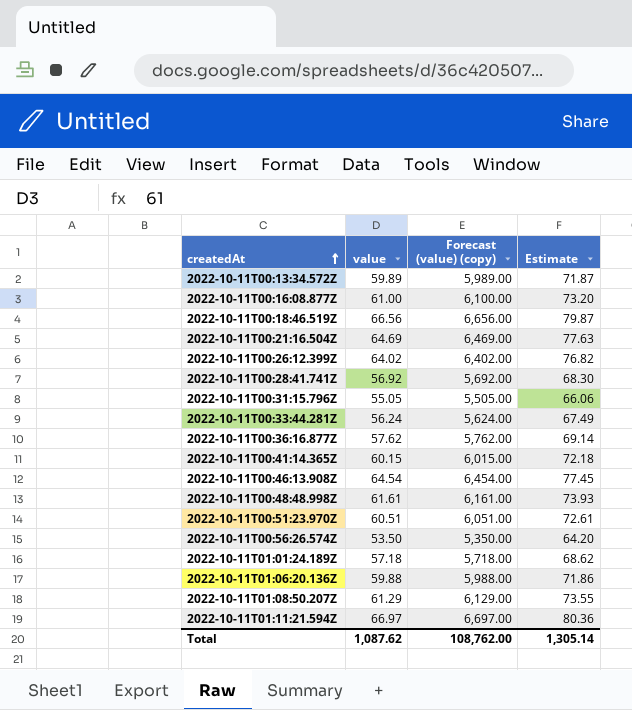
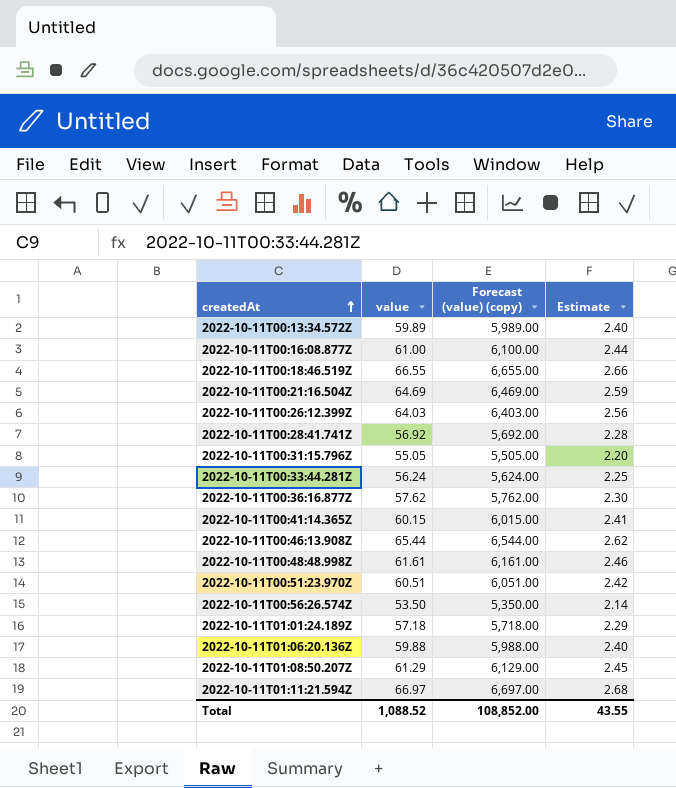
column Estimate | formula: [value] * 1.2 -> [value] * 0.04
2022-10-11T00:18:46.519Z | value: 66.56 -> 66.55
2022-10-11T00:18:46.519Z | Forecast (value) (copy): 6,656.00 -> 6,655.00
2022-10-11T00:26:12.399Z | value: 64.02 -> 64.03
2022-10-11T00:26:12.399Z | Forecast (value) (copy): 6,402.00 -> 6,403.00
2022-10-11T00:46:13.908Z | value: 64.54 -> 65.44
2022-10-11T00:46:13.908Z | Forecast (value) (copy): 6,454.00 -> 6,544.00
Total | value: 1,087.62 -> 1,088.52
Total | Forecast (value) (copy): 108,762.00 -> 108,852.00
Total | Estimate: 1,305.14 -> 43.55

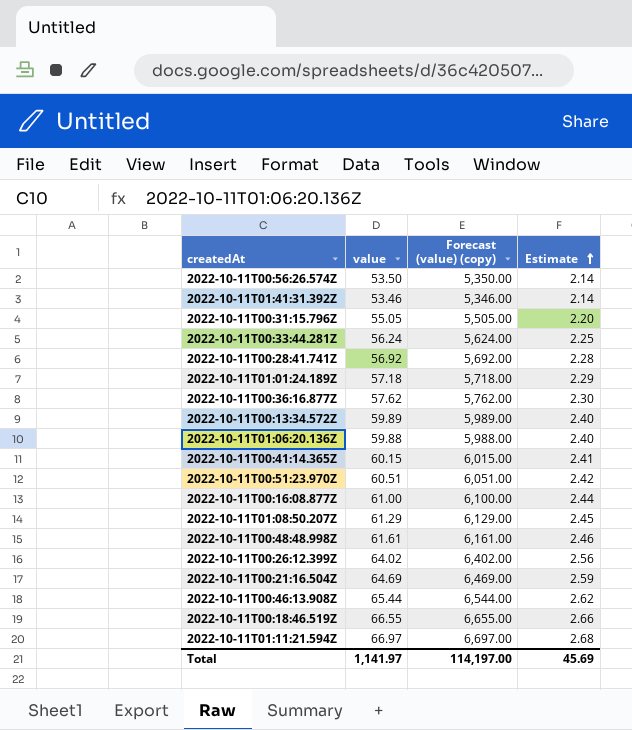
row order: createdAt ascending -> Estimate ascending
row 2022-10-11T01:41:31.392Z: none -> 53.46 | 5,346.00 | 2.14
2022-10-11T00:26:12.399Z | value: 64.03 -> 64.02
2022-10-11T00:26:12.399Z | Forecast (value) (copy): 6,403.00 -> 6,402.00
Total | value: 1,088.52 -> 1,141.97
Total | Forecast (value) (copy): 108,852.00 -> 114,197.00
Total | Estimate: 43.55 -> 45.69

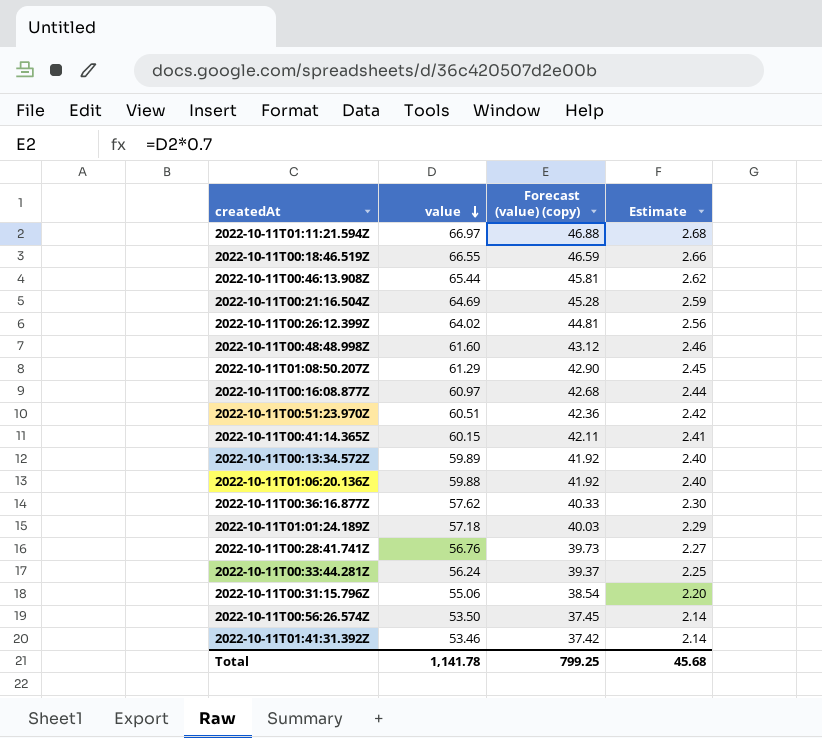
row order: Estimate ascending -> value descending
column Forecast (value) (copy) | formula: [value] * 100 -> [value] * 0.7
2022-10-11T00:48:48.998Z | value: 61.61 -> 61.60
2022-10-11T00:16:08.877Z | value: 61.00 -> 60.97
2022-10-11T00:28:41.741Z | value: 56.92 -> 56.76
2022-10-11T00:28:41.741Z | Estimate: 2.28 -> 2.27
2022-10-11T00:31:15.796Z | value: 55.05 -> 55.06
Total | value: 1,141.97 -> 1,141.78
Total | Forecast (value) (copy): 114,197.00 -> 799.25
Total | Estimate: 45.69 -> 45.68

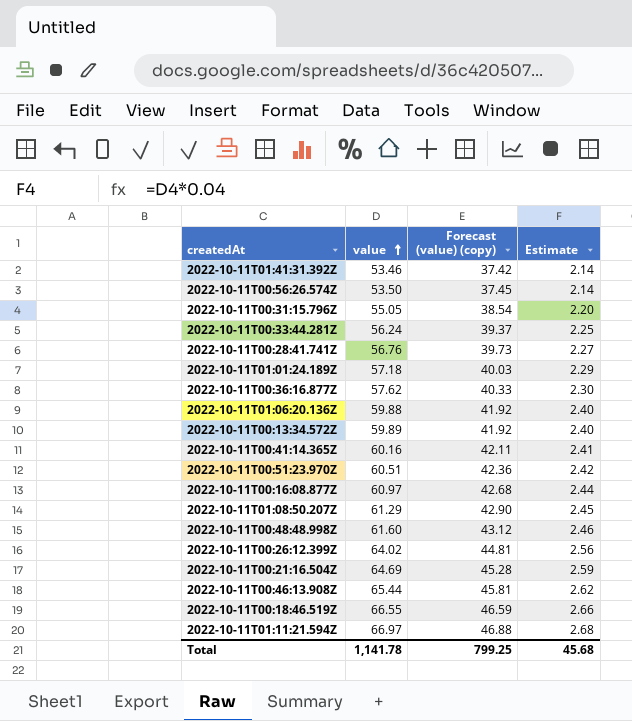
row order: value descending -> value ascending
2022-10-11T00:31:15.796Z | value: 55.06 -> 55.05
2022-10-11T00:41:14.365Z | value: 60.15 -> 60.16

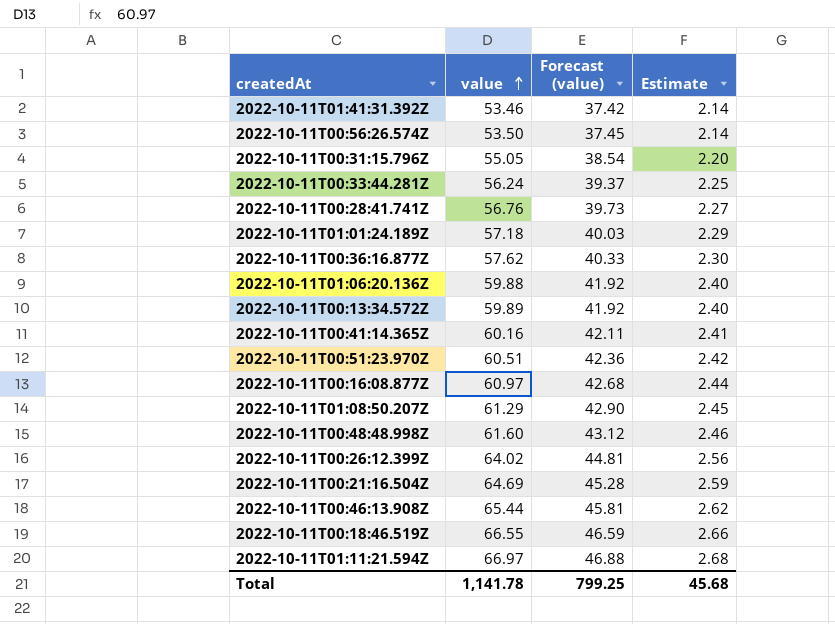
column name: Forecast (value) (copy) -> Forecast (value)

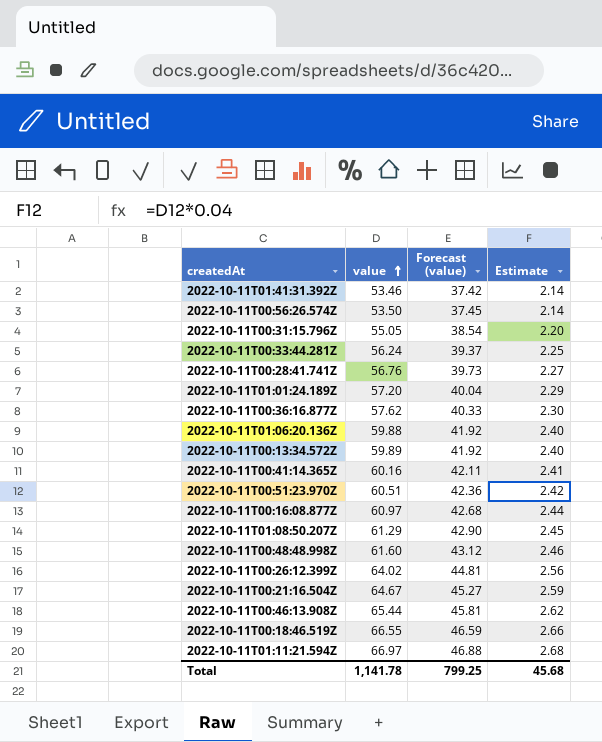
2022-10-11T01:01:24.189Z | value: 57.18 -> 57.20
2022-10-11T01:01:24.189Z | Forecast (value): 40.03 -> 40.04
2022-10-11T00:21:16.504Z | value: 64.69 -> 64.67
2022-10-11T00:21:16.504Z | Forecast (value): 45.28 -> 45.27

